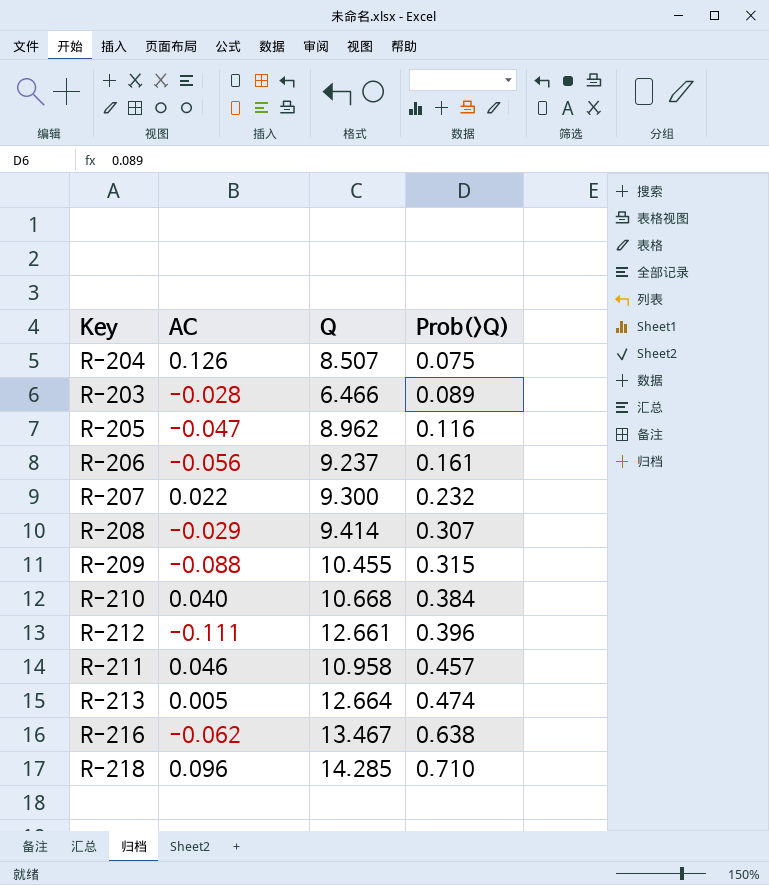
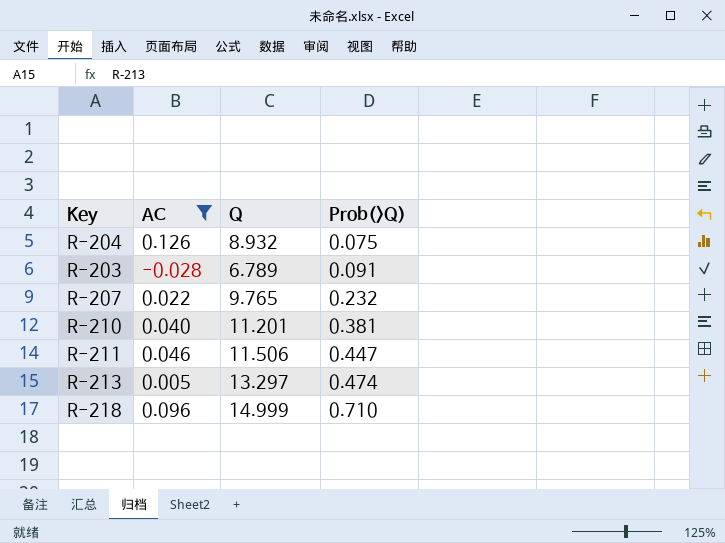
filter: none -> AC >= -0.028
R-204 | Q: 8.507 -> 8.932
R-203 | Q: 6.466 -> 6.789
R-203 | Prob(>Q): 0.089 -> 0.091
R-207 | Q: 9.300 -> 9.765
R-210 | Q: 10.668 -> 11.201
R-210 | Prob(>Q): 0.384 -> 0.381
R-211 | Q: 10.958 -> 11.506
R-211 | Prob(>Q): 0.457 -> 0.447
R-213 | Q: 12.664 -> 13.297
R-218 | Q: 14.285 -> 14.999

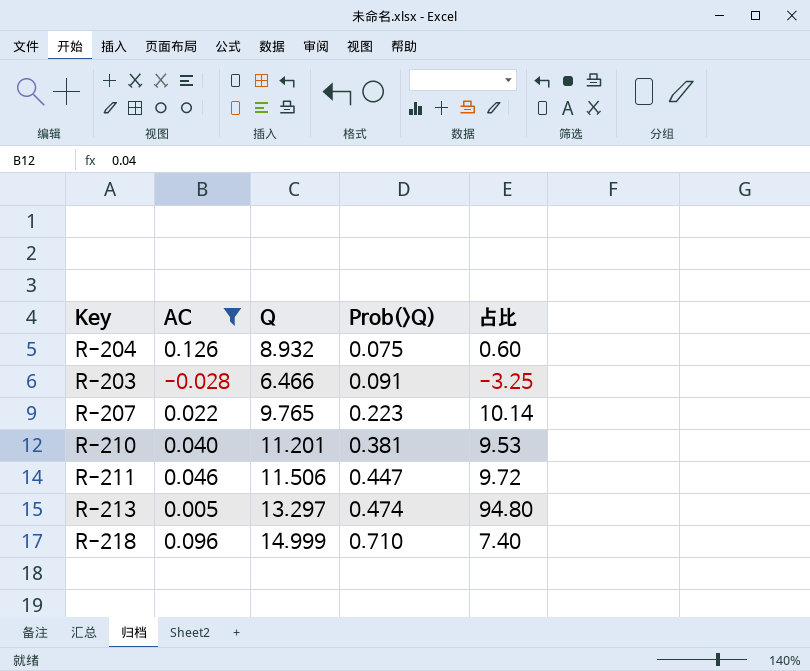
column 占比 | formula: none -> [Prob(>Q)] / [AC]
R-203 | Q: 6.789 -> 6.466
R-207 | Prob(>Q): 0.232 -> 0.223

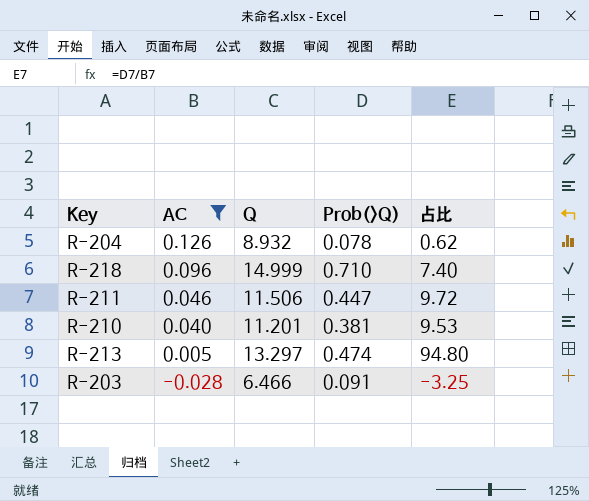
row order: Prob(>Q) ascending -> AC descending
row R-207: 0.022 | 9.765 | 0.223 | 10.14 -> none
R-204 | Prob(>Q): 0.075 -> 0.078
R-204 | 占比: 0.60 -> 0.62

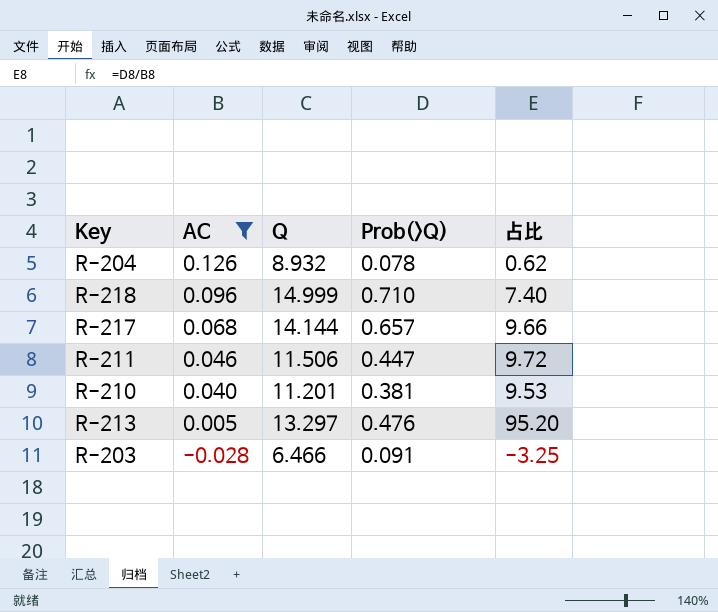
row R-217: none -> 0.068 | 14.144 | 0.657 | 9.66
R-213 | Prob(>Q): 0.474 -> 0.476
R-213 | 占比: 94.80 -> 95.20

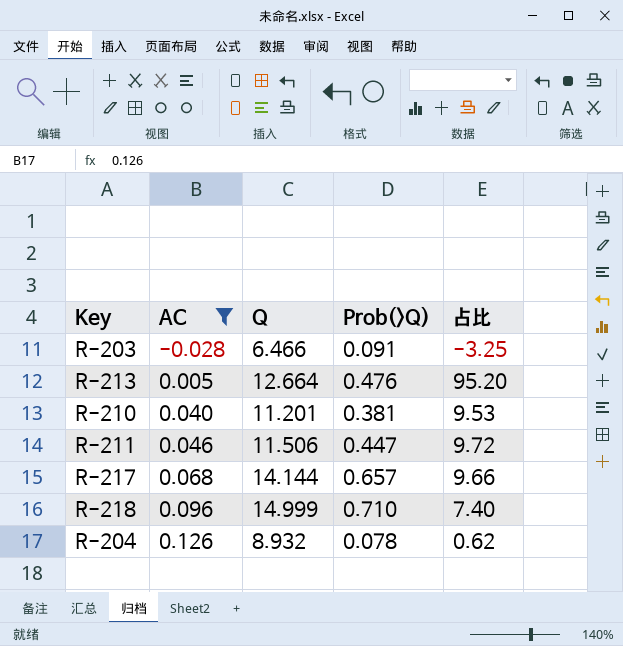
row order: AC descending -> AC ascending
R-213 | Q: 13.297 -> 12.664

